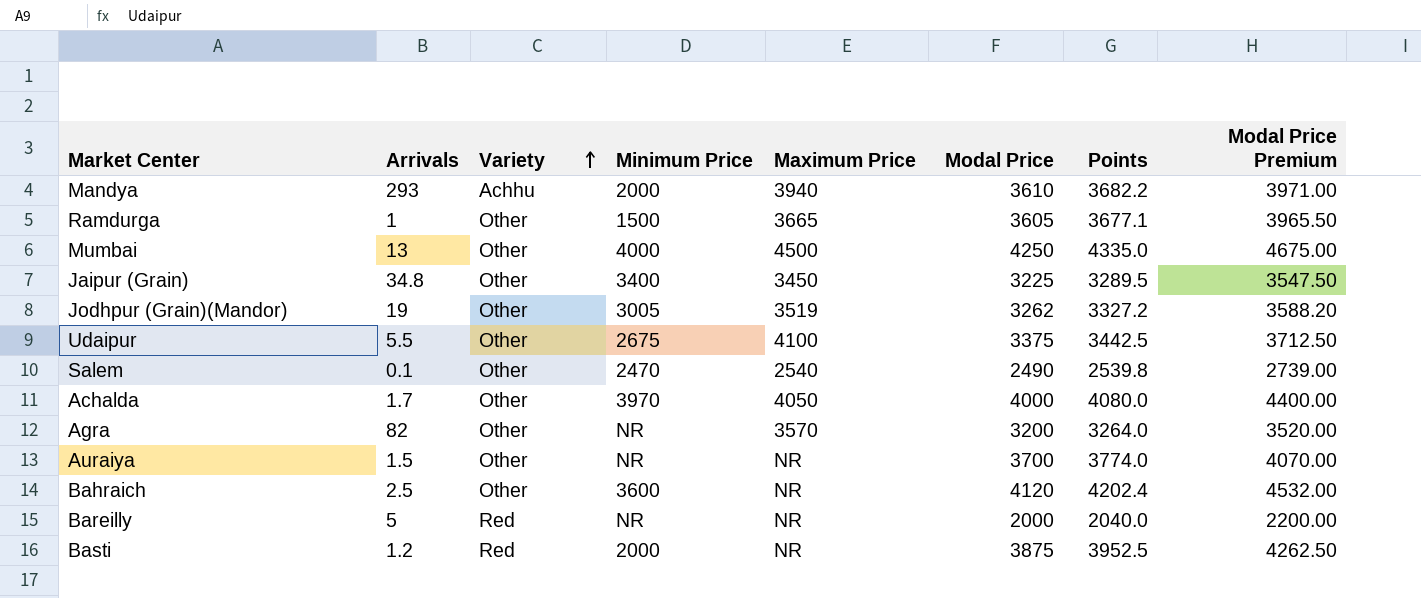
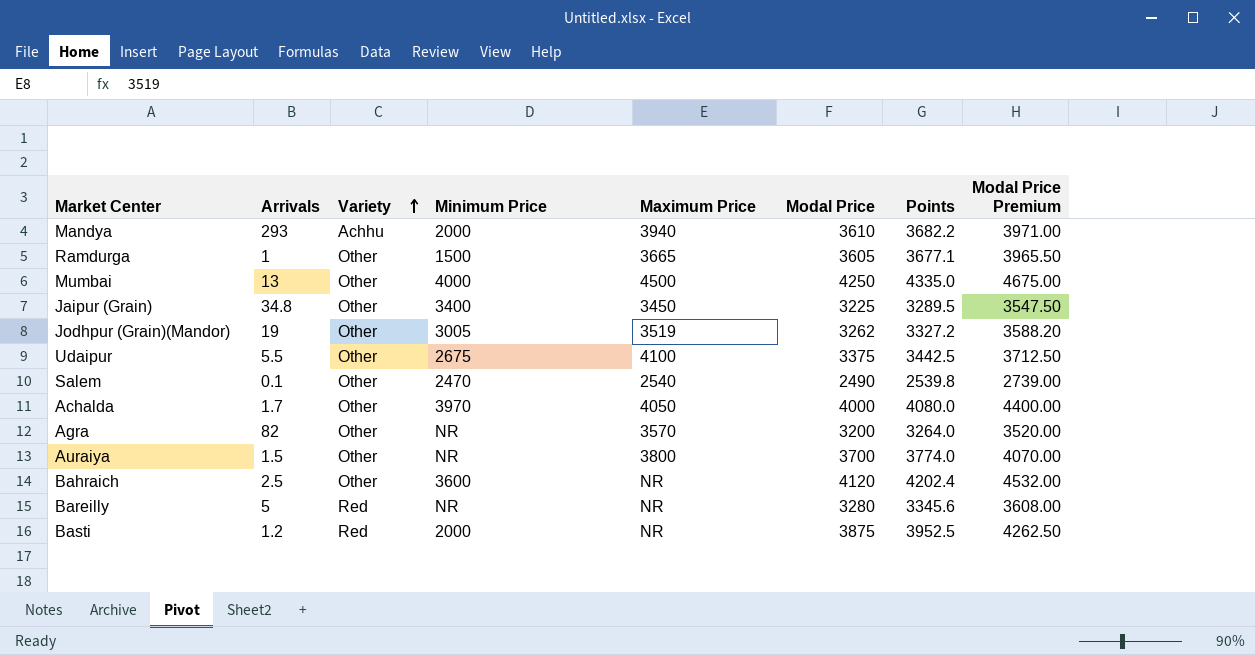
Auraiya | Maximum Price: NR -> 3800
Bareilly | Modal Price: 2000 -> 3280
Bareilly | Points: 2040.0 -> 3345.6
Bareilly | Modal Price Premium: 2200.00 -> 3608.00

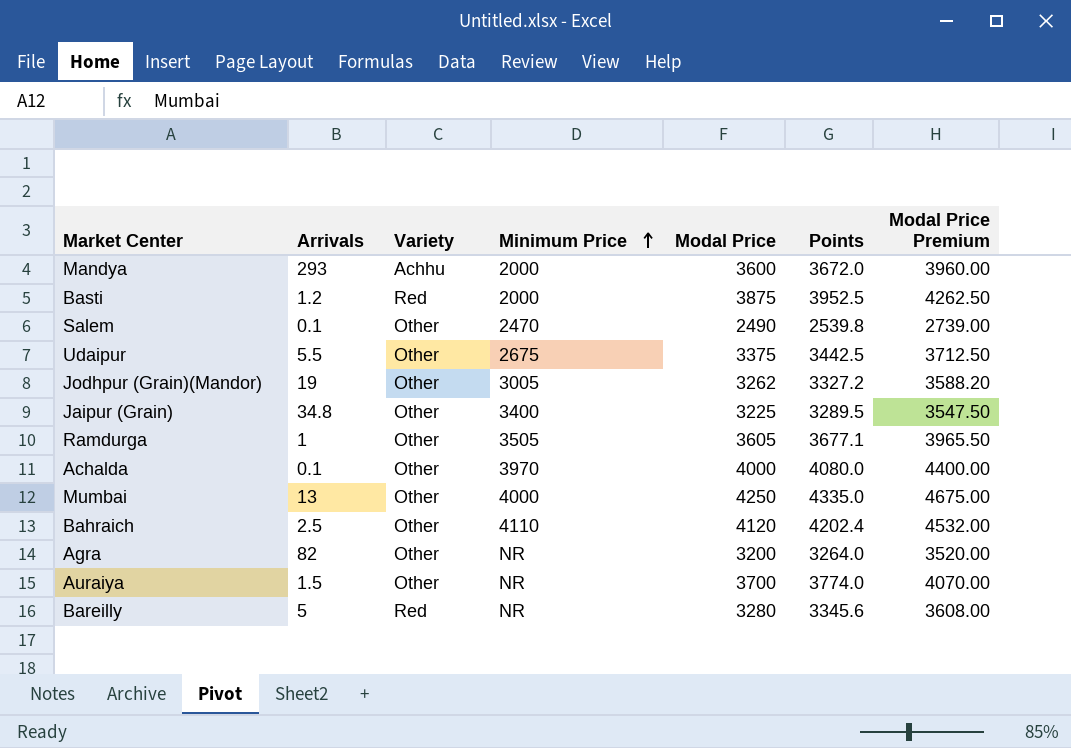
row order: Variety ascending -> Minimum Price ascending
column Maximum Price | position: 5 -> none
Mandya | Modal Price: 3610 -> 3600
Mandya | Points: 3682.2 -> 3672.0
Mandya | Modal Price Premium: 3971.00 -> 3960.00
Ramdurga | Minimum Price: 1500 -> 3505
Achalda | Arrivals: 1.7 -> 0.1
Bahraich | Minimum Price: 3600 -> 4110

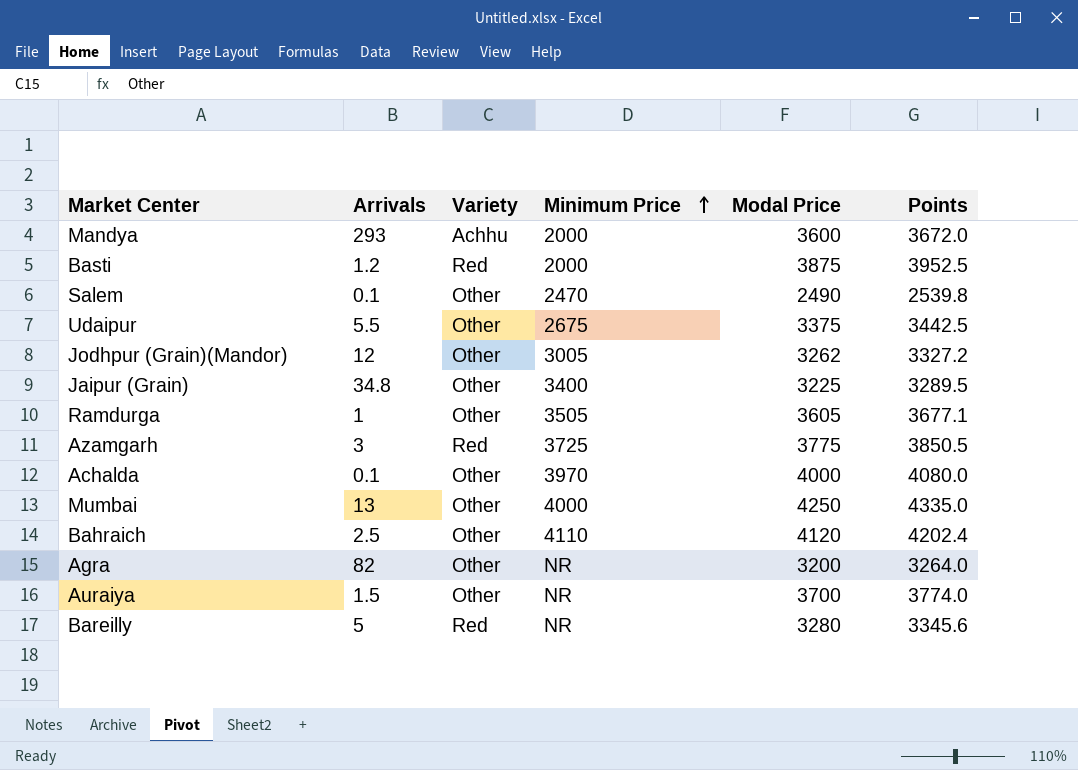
column Modal Price Premium | formula: [Modal Price] * 1.1 -> none
Jodhpur (Grain)(Mandor) | Arrivals: 19 -> 12
row Azamgarh: none -> 3 | Red | 3725 | 3775 | 3850.5

